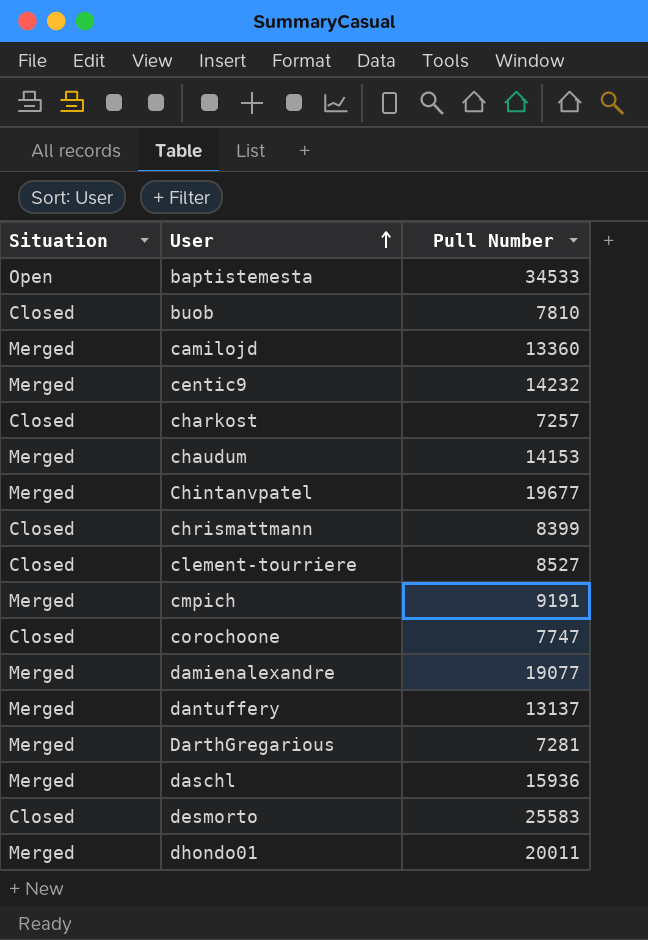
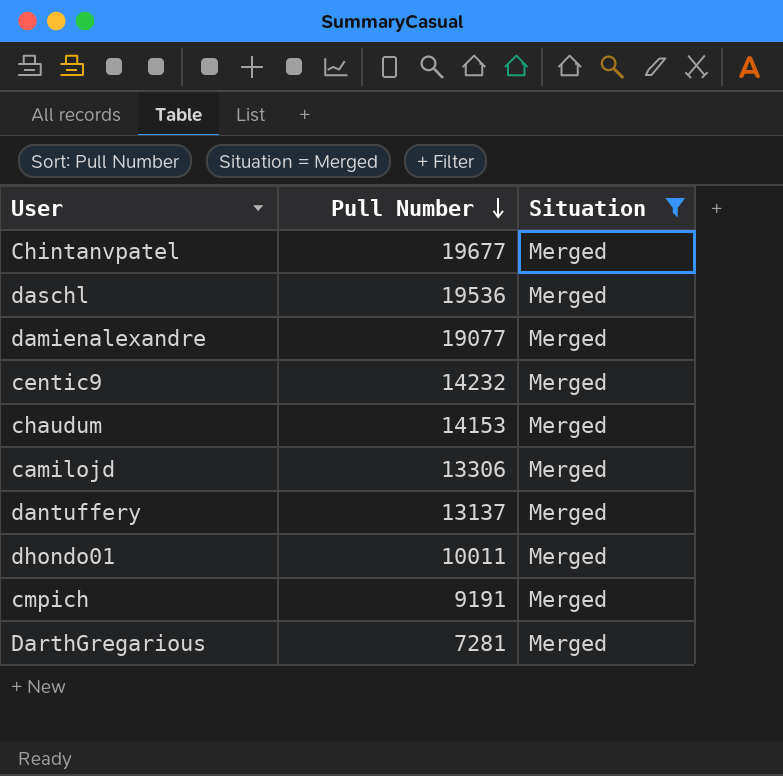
filter: none -> Situation = Merged
row order: User ascending -> Pull Number descending
column Situation | position: 1 -> 3
daschl | Pull Number: 15936 -> 19536
camilojd | Pull Number: 13360 -> 13306
dhondo01 | Pull Number: 20011 -> 10011

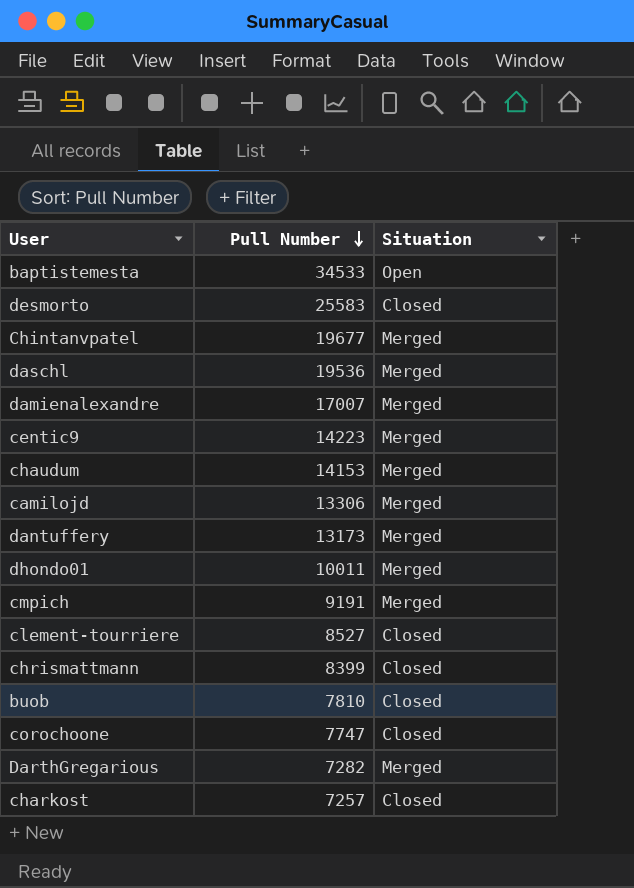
filter: Situation = Merged -> none
damienalexandre | Pull Number: 19077 -> 17007
centic9 | Pull Number: 14232 -> 14223
dantuffery | Pull Number: 13137 -> 13173
DarthGregarious | Pull Number: 7281 -> 7282

